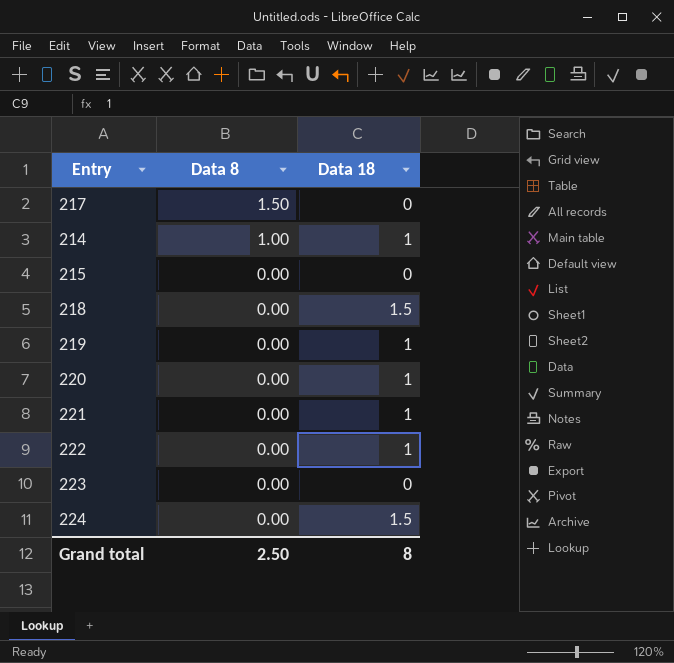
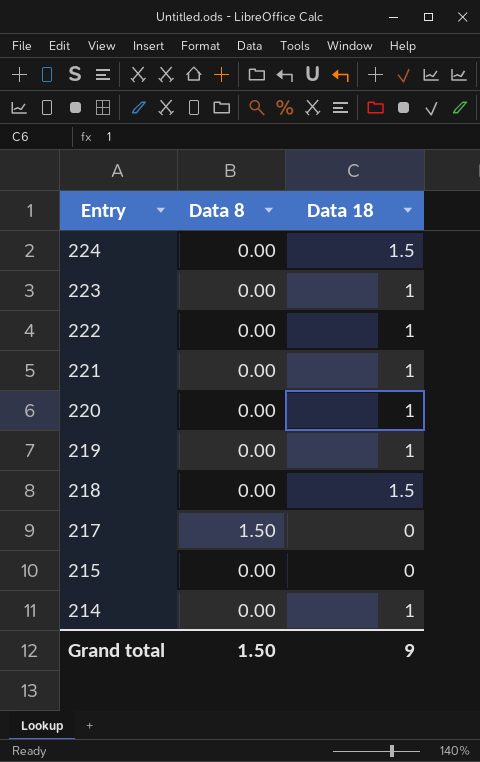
row order: Data 8 descending -> Entry descending
223 | Data 18: 0 -> 1
214 | Data 8: 1.00 -> 0.00
Grand total | Data 8: 2.50 -> 1.50
Grand total | Data 18: 8 -> 9

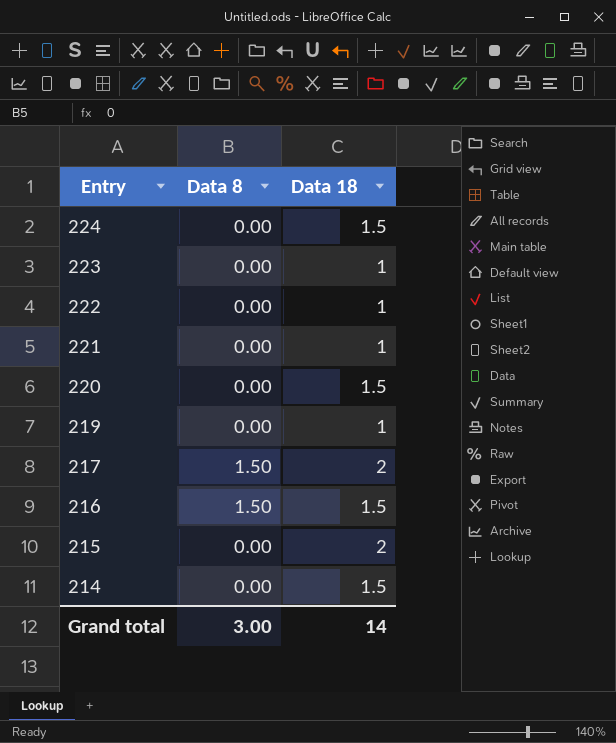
row 218: 0.00 | 1.5 -> none
220 | Data 18: 1 -> 1.5
217 | Data 18: 0 -> 2
row 216: none -> 1.50 | 1.5
215 | Data 18: 0 -> 2
214 | Data 18: 1 -> 1.5
Grand total | Data 8: 1.50 -> 3.00
Grand total | Data 18: 9 -> 14

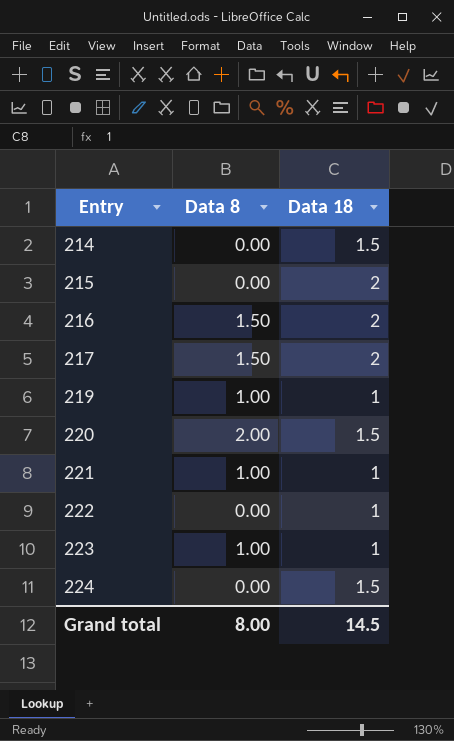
row order: Entry descending -> Entry ascending
216 | Data 18: 1.5 -> 2
219 | Data 8: 0.00 -> 1.00
220 | Data 8: 0.00 -> 2.00
221 | Data 8: 0.00 -> 1.00
223 | Data 8: 0.00 -> 1.00
Grand total | Data 8: 3.00 -> 8.00
Grand total | Data 18: 14 -> 14.5

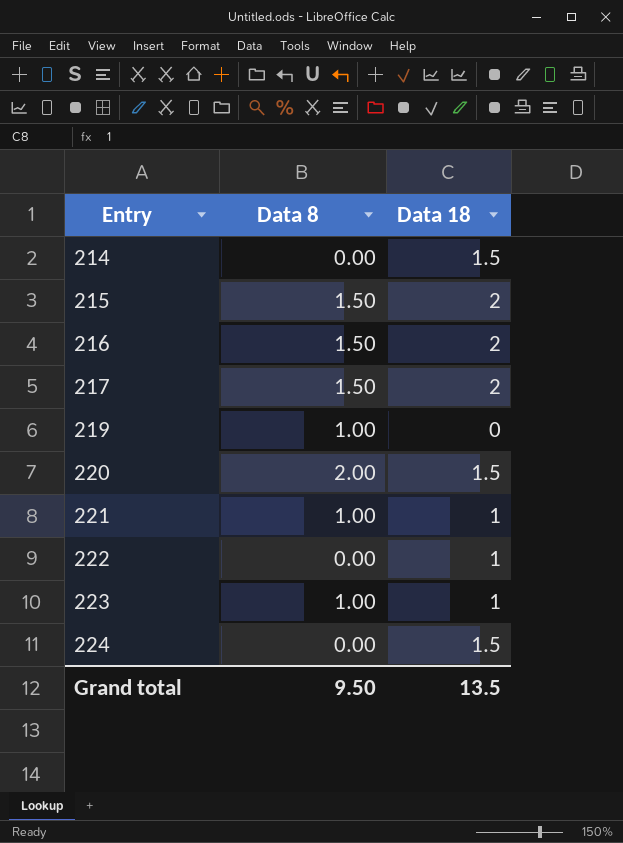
215 | Data 8: 0.00 -> 1.50
219 | Data 18: 1 -> 0
Grand total | Data 8: 8.00 -> 9.50
Grand total | Data 18: 14.5 -> 13.5

